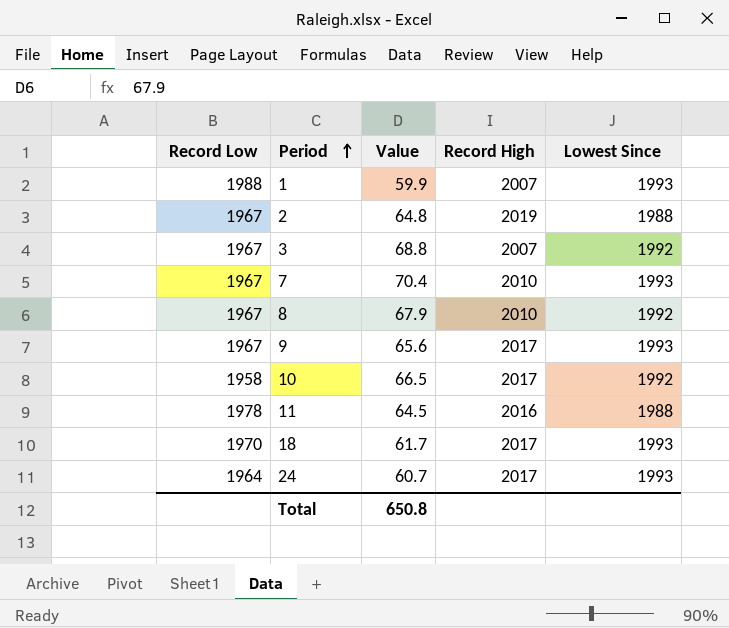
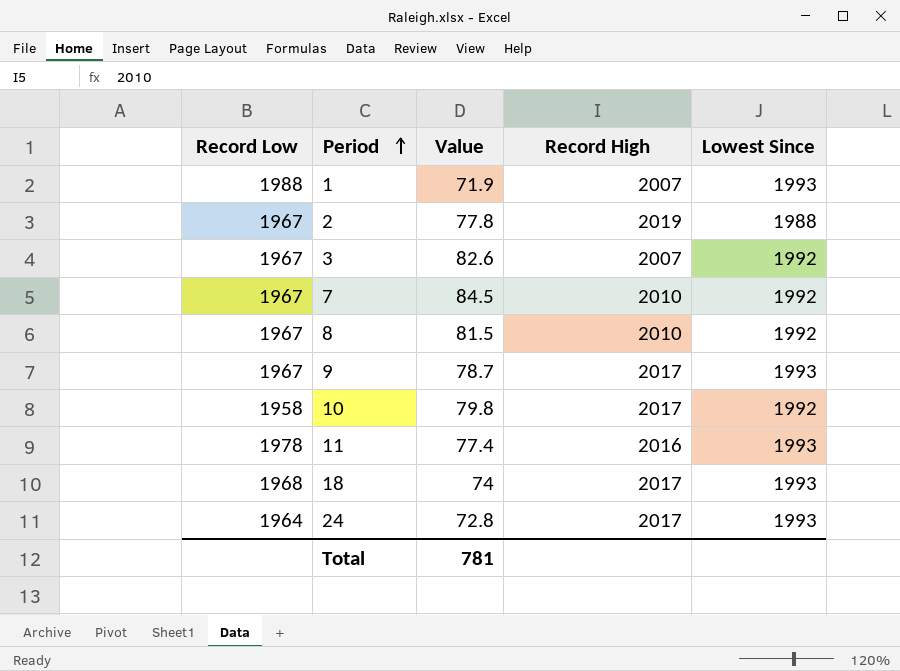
1 | Value: 59.9 -> 71.9
2 | Value: 64.8 -> 77.8
3 | Value: 68.8 -> 82.6
7 | Value: 70.4 -> 84.5
7 | Lowest Since: 1993 -> 1992
8 | Value: 67.9 -> 81.5
9 | Value: 65.6 -> 78.7
10 | Value: 66.5 -> 79.8
11 | Value: 64.5 -> 77.4
11 | Lowest Since: 1988 -> 1993
18 | Record Low: 1970 -> 1968
18 | Value: 61.7 -> 74
24 | Value: 60.7 -> 72.8
Total | Value: 650.8 -> 781

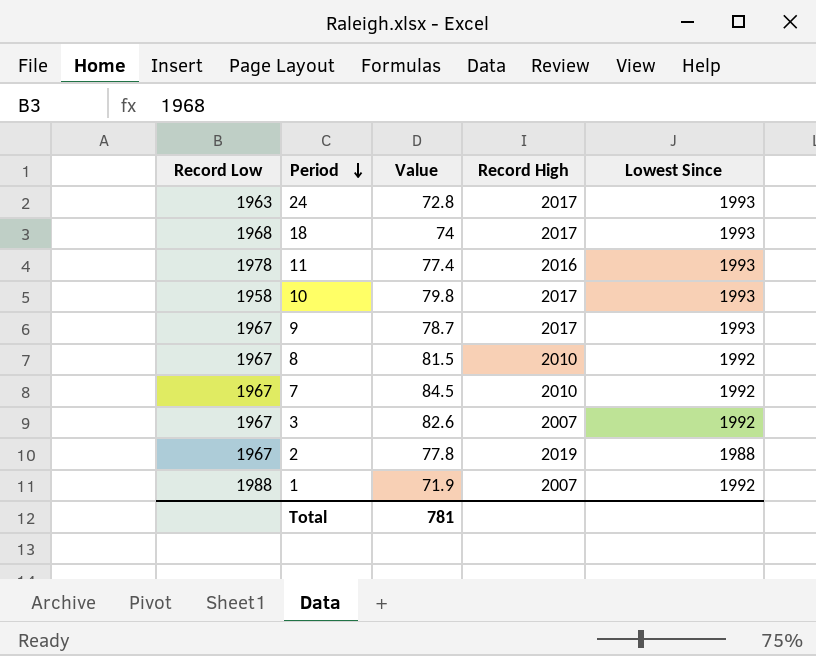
row order: Period ascending -> Period descending
24 | Record Low: 1964 -> 1963
10 | Lowest Since: 1992 -> 1993
1 | Lowest Since: 1993 -> 1992

